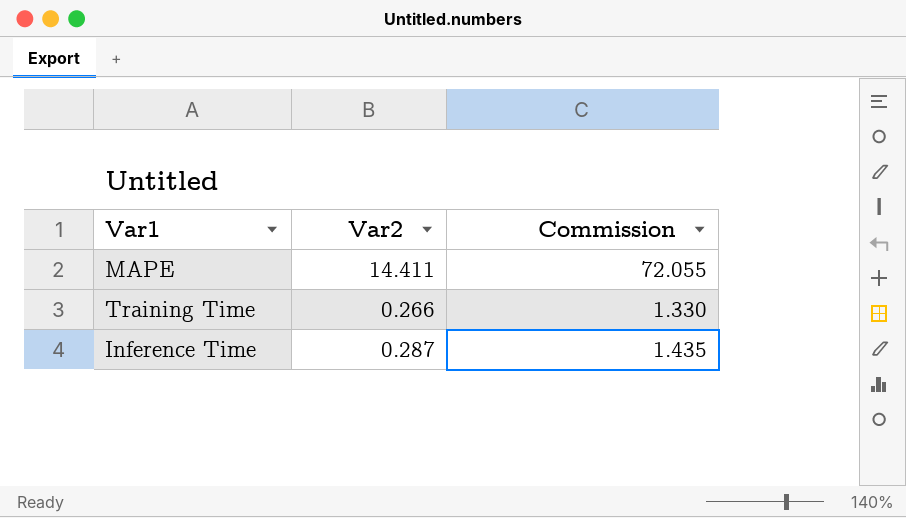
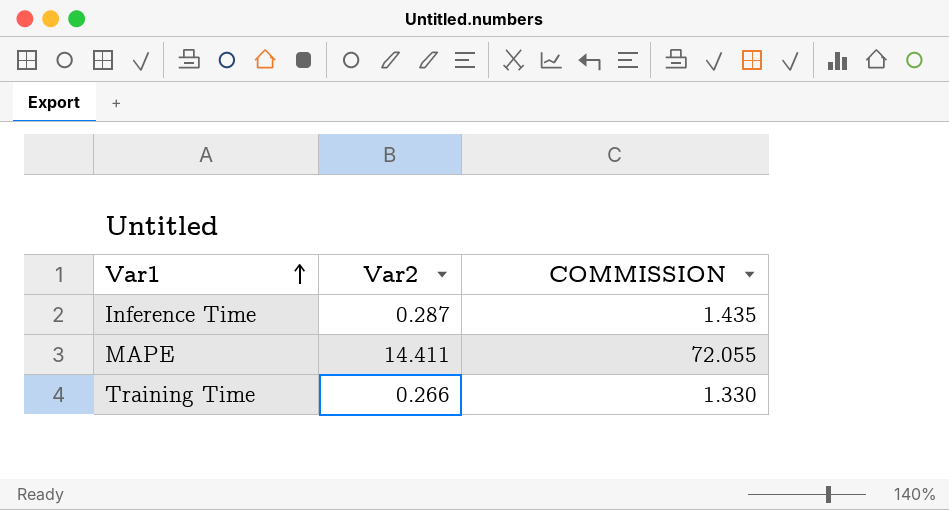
row order: none -> Var1 ascending
column name: Commission -> COMMISSION

